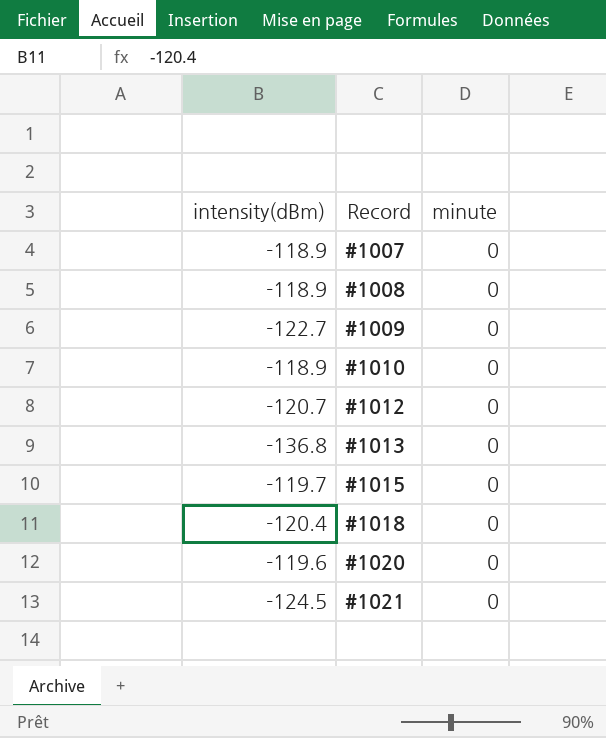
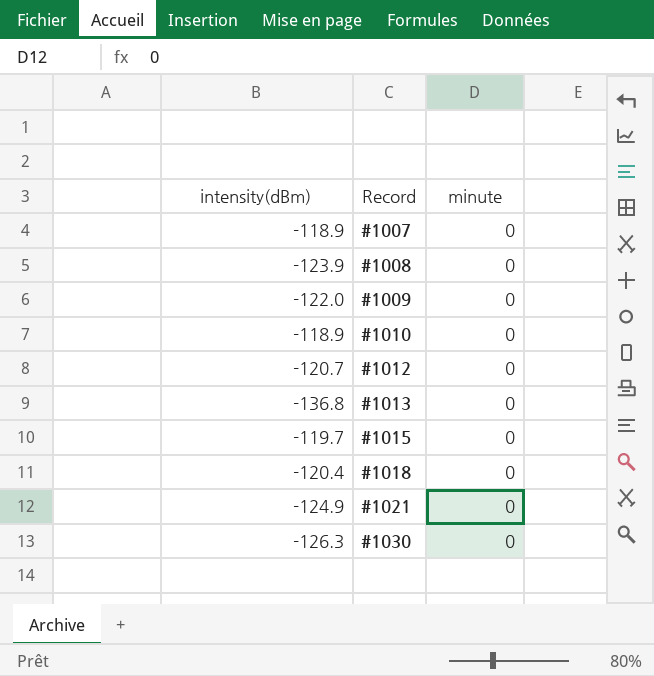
row #1020: -119.6 | 0 -> none
#1008 | intensity(dBm): -118.9 -> -123.9
#1009 | intensity(dBm): -122.7 -> -122.0
#1021 | intensity(dBm): -124.5 -> -124.9
row #1030: none -> -126.3 | 0

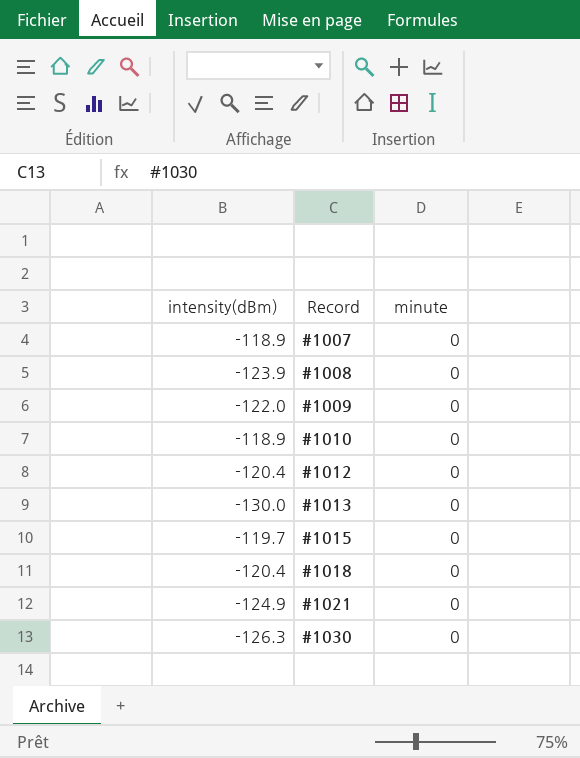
#1012 | intensity(dBm): -120.7 -> -120.4
#1013 | intensity(dBm): -136.8 -> -130.0

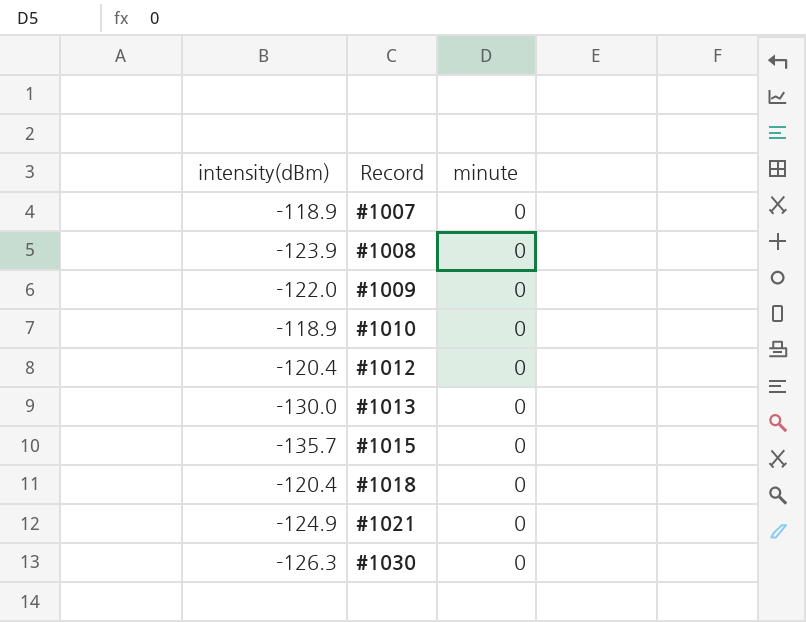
#1015 | intensity(dBm): -119.7 -> -135.7

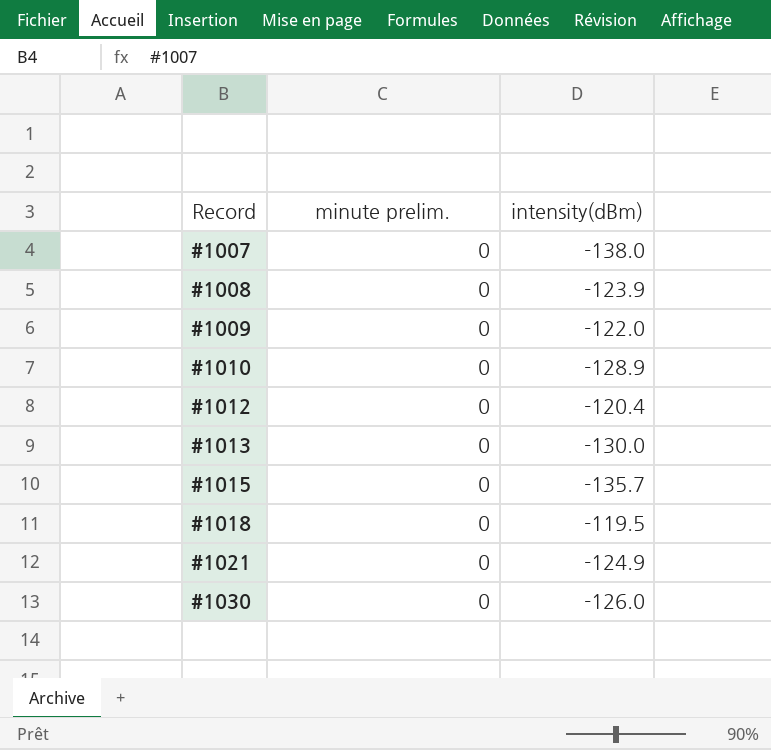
column name: minute -> minute prelim.
column intensity(dBm) | position: 1 -> 3
#1007 | intensity(dBm): -118.9 -> -138.0
#1010 | intensity(dBm): -118.9 -> -128.9
#1018 | intensity(dBm): -120.4 -> -119.5
#1030 | intensity(dBm): -126.3 -> -126.0

